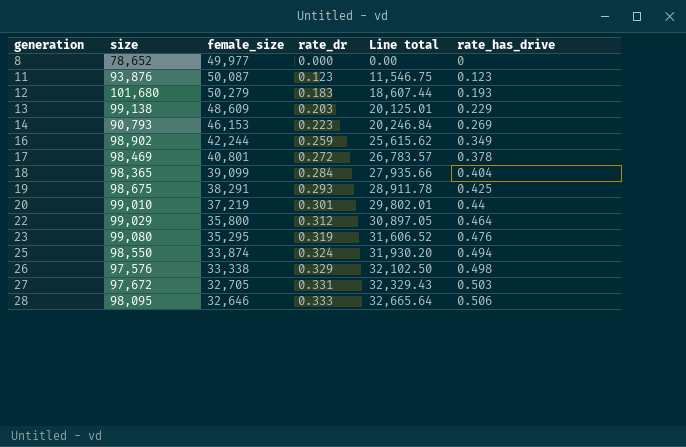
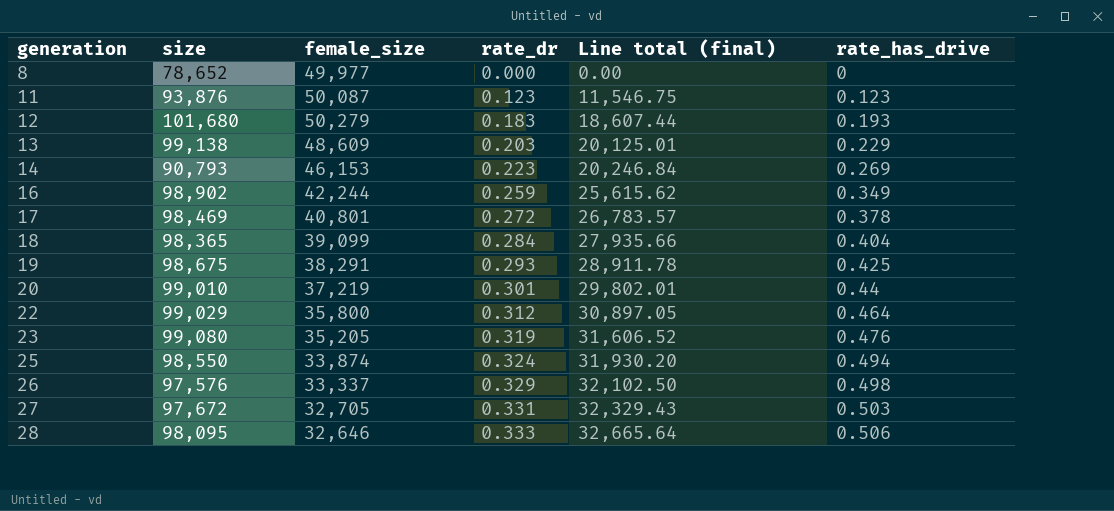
column name: Line total -> Line total (final)
23 | female_size: 35,295 -> 35,205
26 | female_size: 33,338 -> 33,337

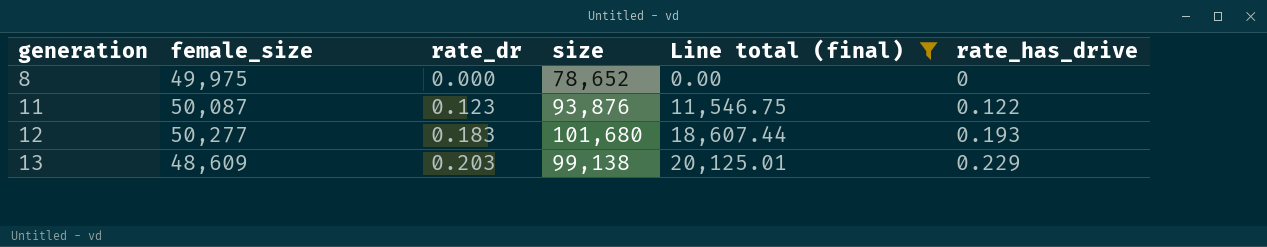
filter: none -> Line total (final) <= 20,125.01
column size | position: 2 -> 4
8 | female_size: 49,977 -> 49,975
11 | rate_has_drive: 0.123 -> 0.122
12 | female_size: 50,279 -> 50,277

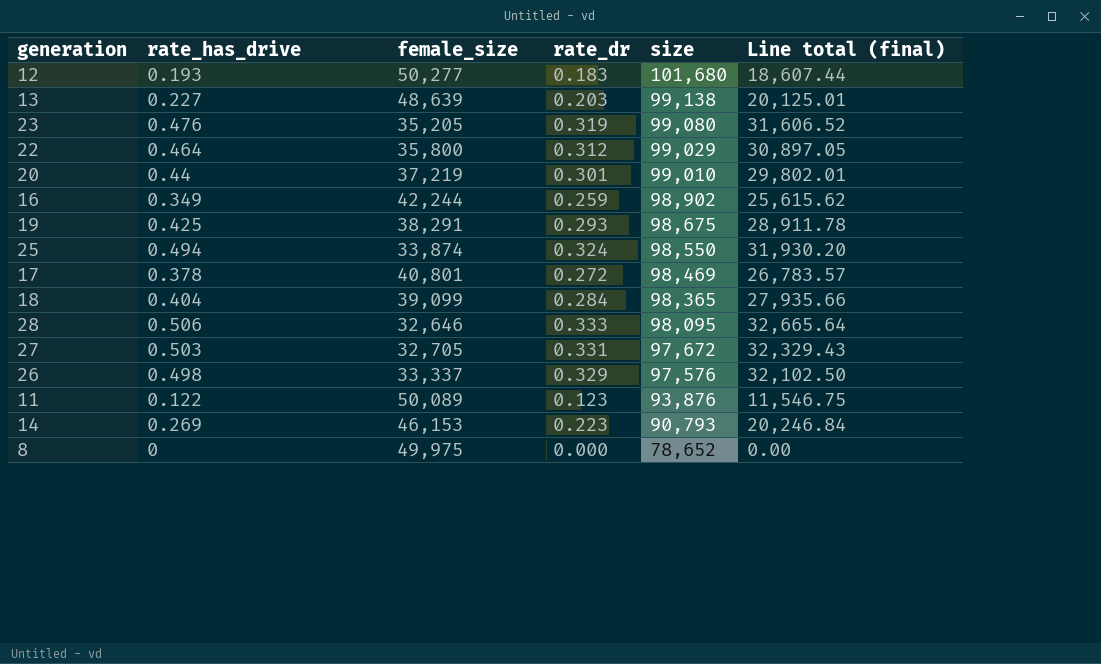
filter: Line total (final) <= 20,125.01 -> none
row order: generation ascending -> size descending
column rate_has_drive | position: 6 -> 2
13 | rate_has_drive: 0.229 -> 0.227
13 | female_size: 48,609 -> 48,639
11 | female_size: 50,087 -> 50,089

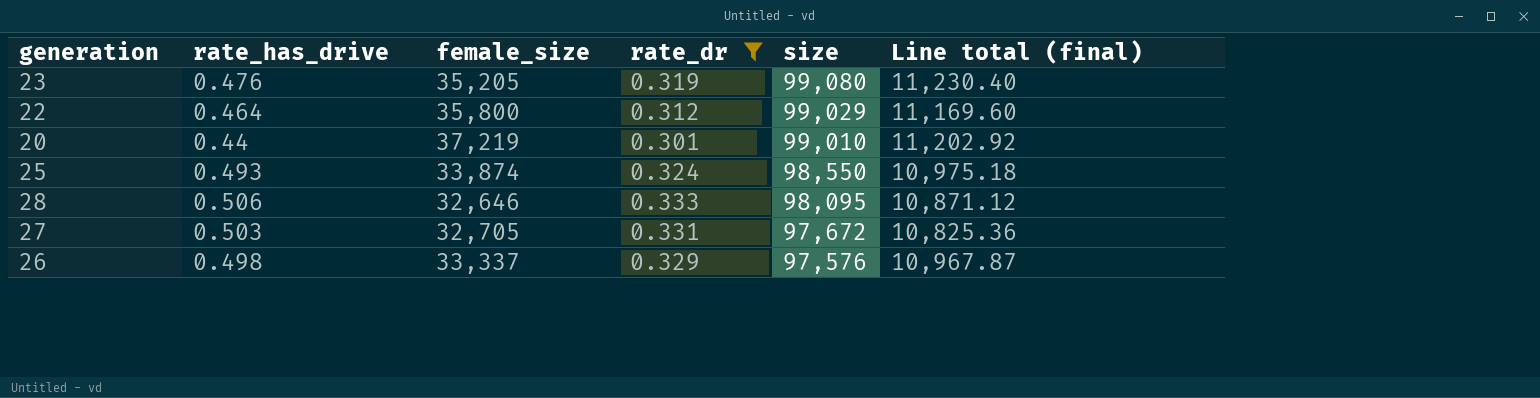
filter: none -> rate_dr >= 0.301
column Line total (final) | formula: [rate_dr] * [size] -> [female_size] * [rate_dr]
25 | rate_has_drive: 0.494 -> 0.493

